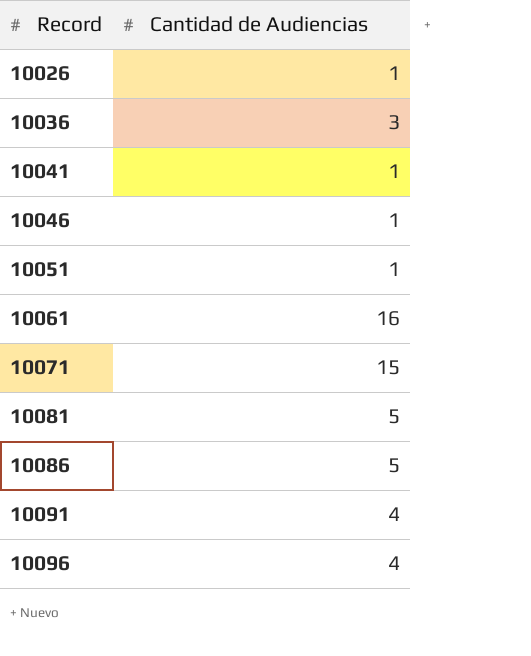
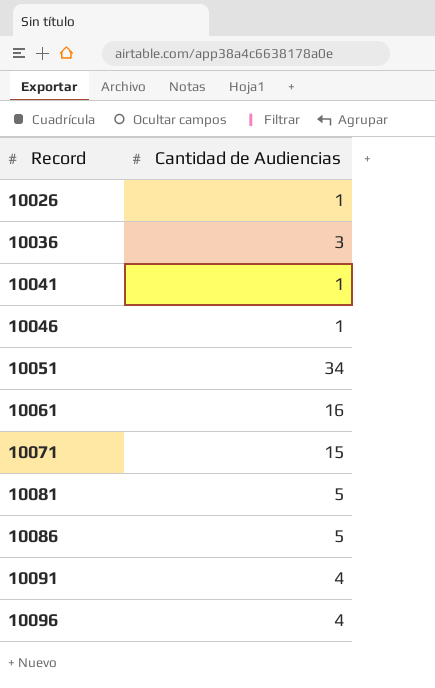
10051 | Cantidad de Audiencias: 1 -> 34

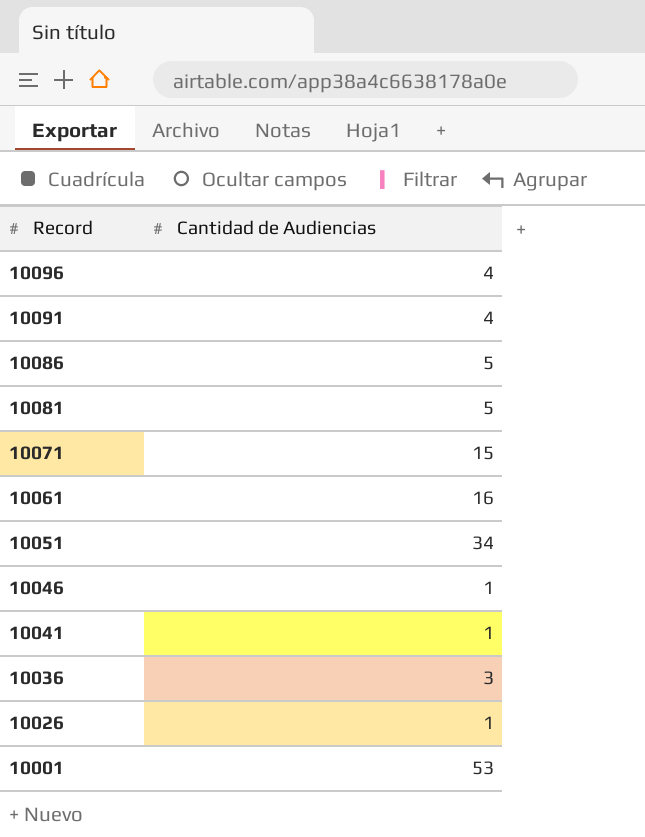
row order: Record ascending -> Record descending
row 10001: none -> 53

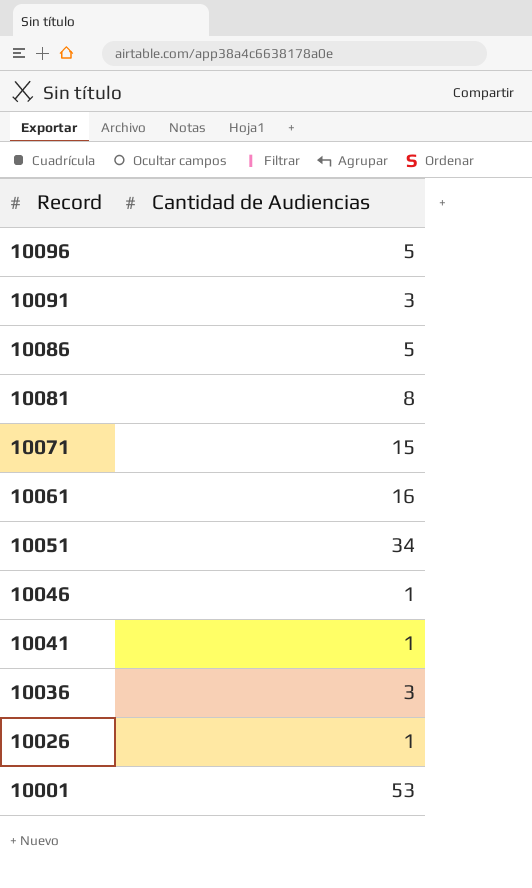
10096 | Cantidad de Audiencias: 4 -> 5
10091 | Cantidad de Audiencias: 4 -> 3
10081 | Cantidad de Audiencias: 5 -> 8

